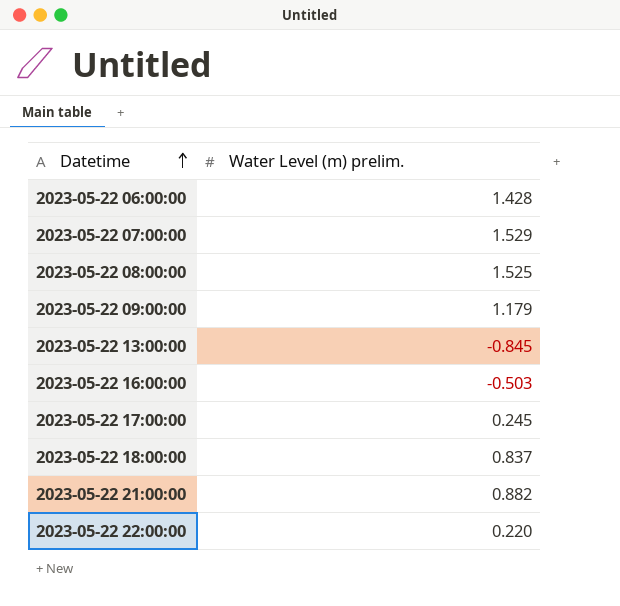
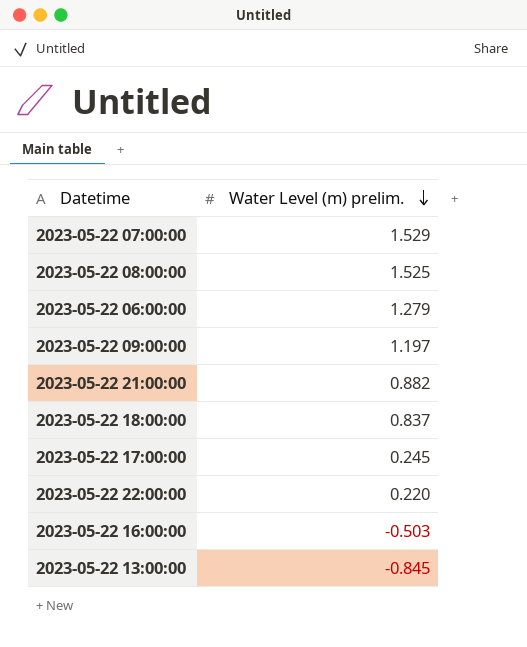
row order: Datetime ascending -> Water Level (m) prelim. descending
2023-05-22 06:00:00 | Water Level (m) prelim.: 1.428 -> 1.279
2023-05-22 09:00:00 | Water Level (m) prelim.: 1.179 -> 1.197

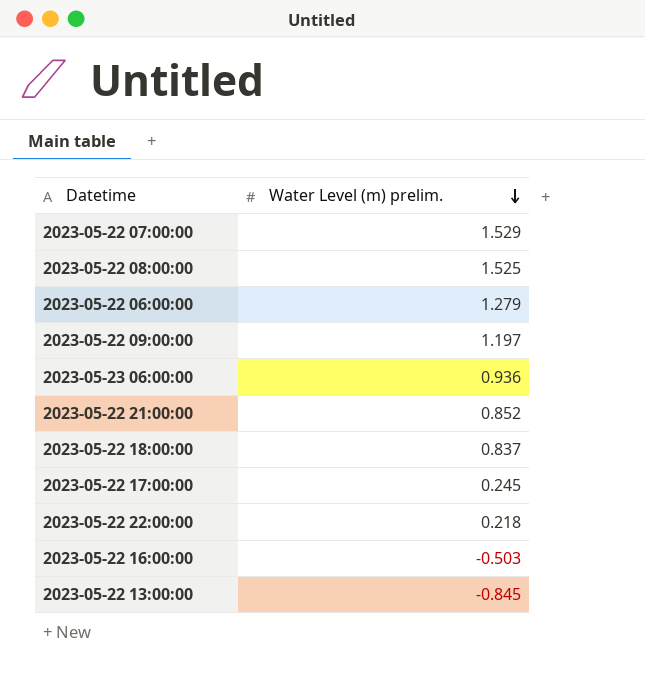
row 2023-05-23 06:00:00: none -> 0.936
2023-05-22 21:00:00 | Water Level (m) prelim.: 0.882 -> 0.852
2023-05-22 22:00:00 | Water Level (m) prelim.: 0.220 -> 0.218

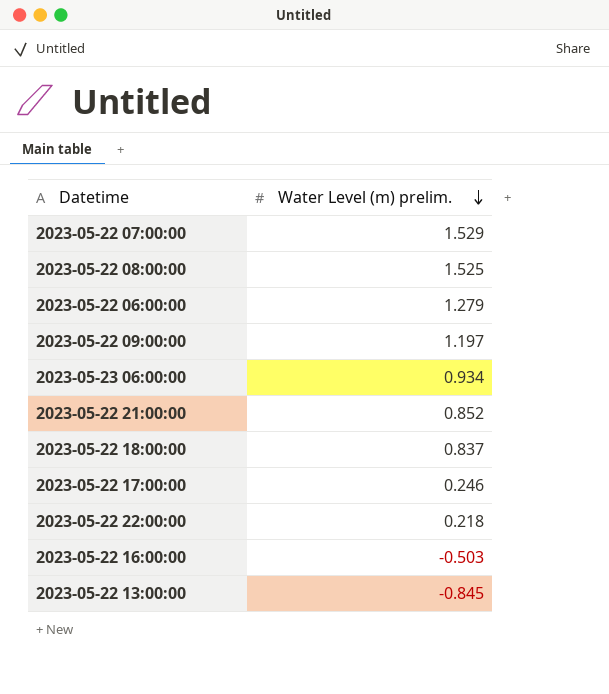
2023-05-23 06:00:00 | Water Level (m) prelim.: 0.936 -> 0.934
2023-05-22 17:00:00 | Water Level (m) prelim.: 0.245 -> 0.246

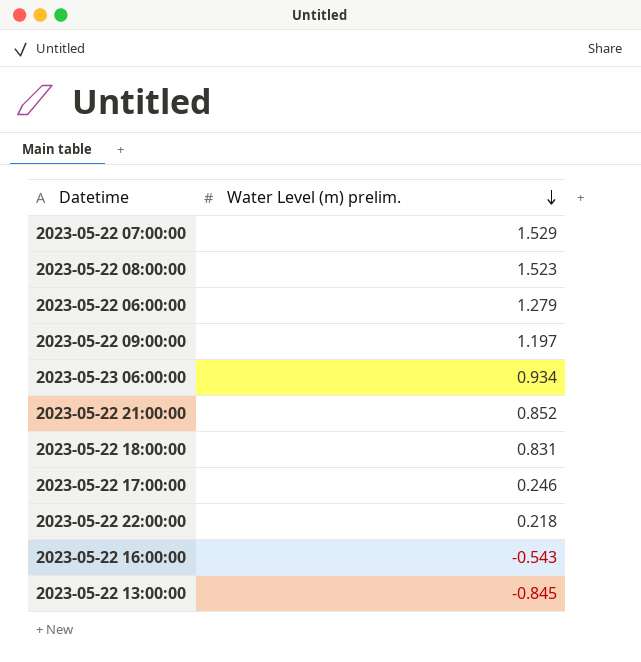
2023-05-22 08:00:00 | Water Level (m) prelim.: 1.525 -> 1.523
2023-05-22 18:00:00 | Water Level (m) prelim.: 0.837 -> 0.831
2023-05-22 16:00:00 | Water Level (m) prelim.: -0.503 -> -0.543

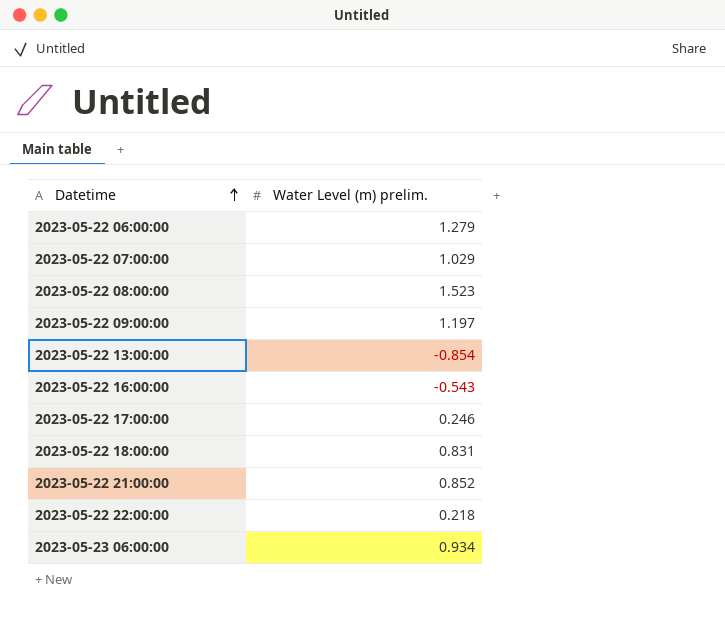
row order: Water Level (m) prelim. descending -> Datetime ascending
2023-05-22 07:00:00 | Water Level (m) prelim.: 1.529 -> 1.029
2023-05-22 13:00:00 | Water Level (m) prelim.: -0.845 -> -0.854

